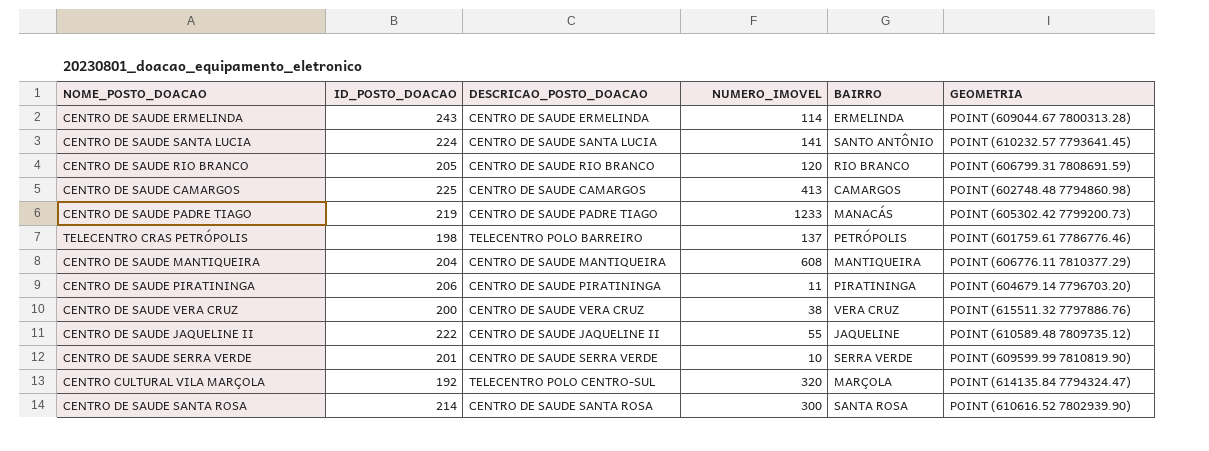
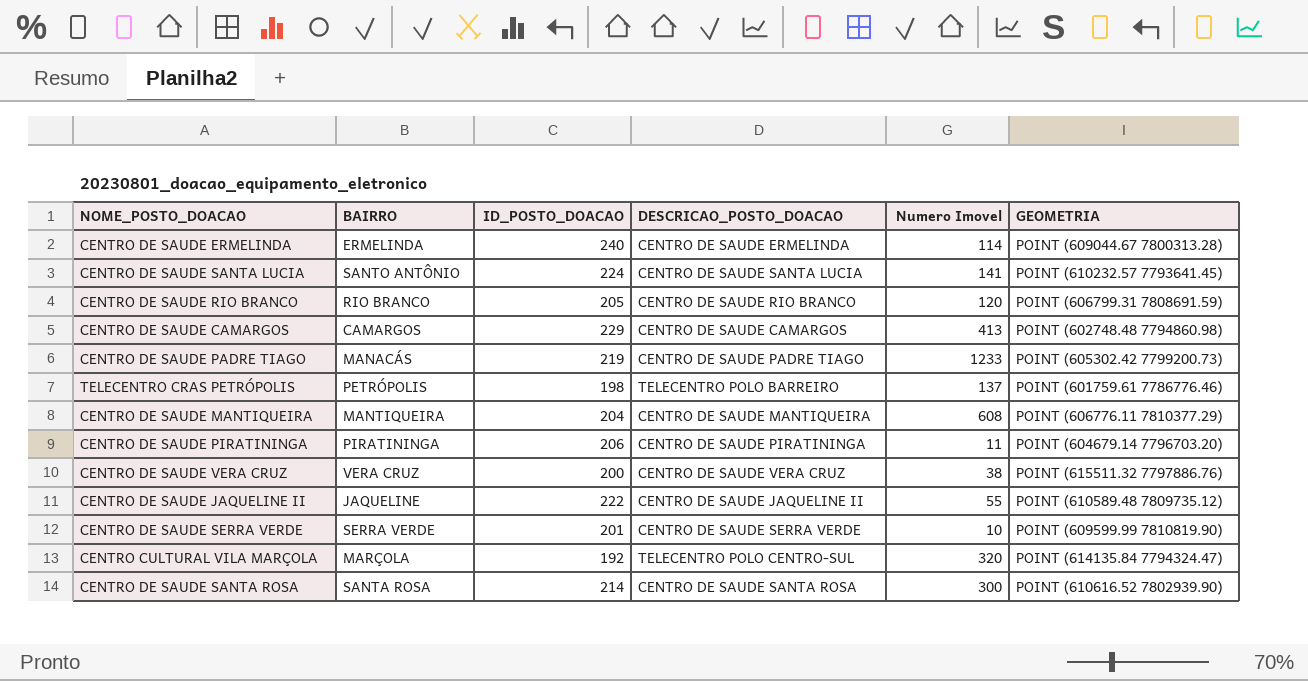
column BAIRRO | position: 5 -> 2
column name: NUMERO_IMOVEL -> Numero Imovel
CENTRO DE SAUDE ERMELINDA | ID_POSTO_DOACAO: 243 -> 240
CENTRO DE SAUDE CAMARGOS | ID_POSTO_DOACAO: 225 -> 229

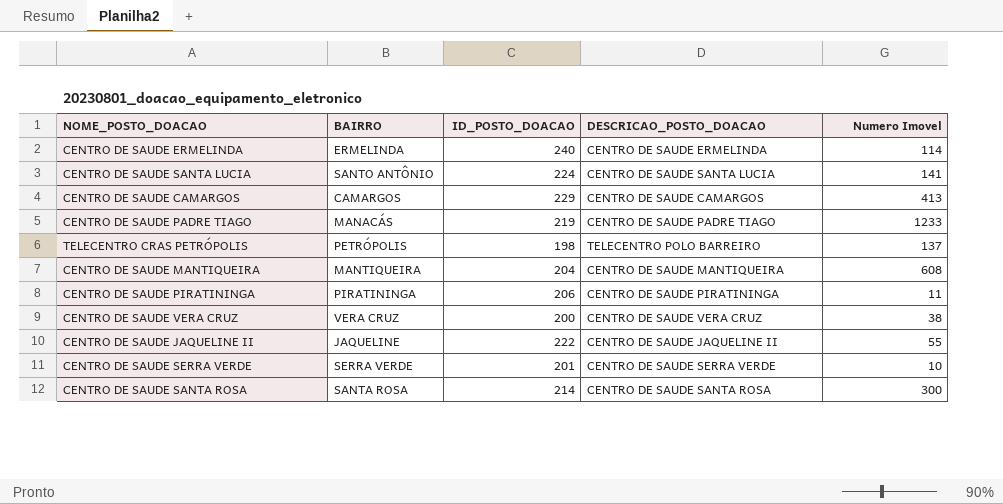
column GEOMETRIA | position: 6 -> none
row CENTRO DE SAUDE RIO BRANCO: RIO BRANCO | 205 | CENTRO DE SAUDE RIO BRANCO | 120 | POINT (606799.31 7808691.59) -> none
row CENTRO CULTURAL VILA MARÇOLA: MARÇOLA | 192 | TELECENTRO POLO CENTRO-SUL | 320 | POINT (614135.84 7794324.47) -> none

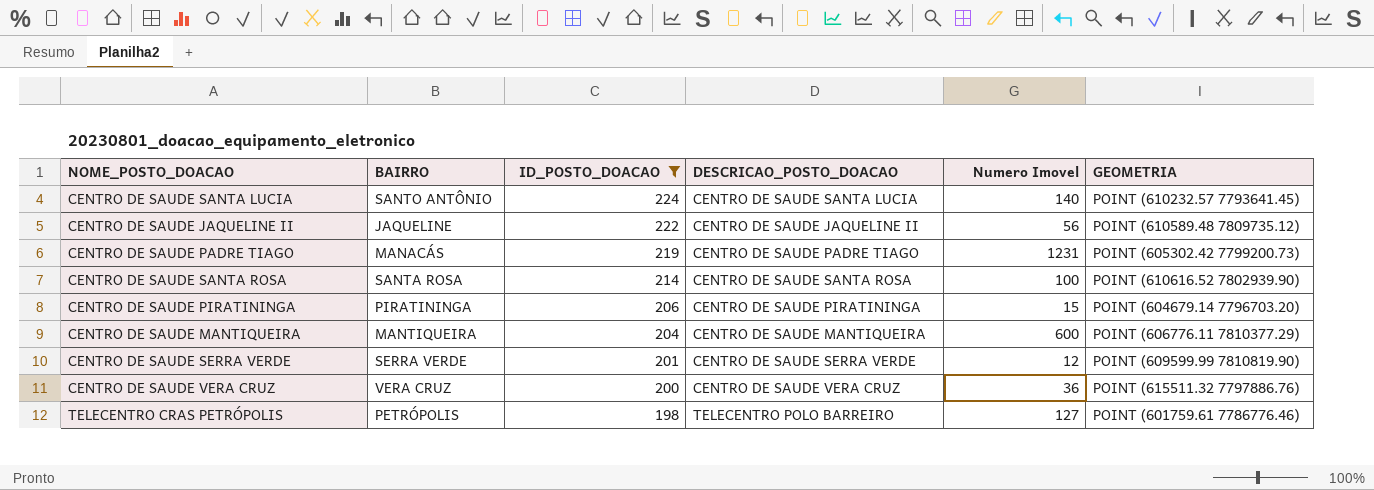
filter: none -> ID_POSTO_DOACAO <= 224
row order: none -> ID_POSTO_DOACAO descending
column GEOMETRIA | position: none -> 6
CENTRO DE SAUDE SANTA LUCIA | Numero Imovel: 141 -> 140
CENTRO DE SAUDE JAQUELINE II | Numero Imovel: 55 -> 56
CENTRO DE SAUDE PADRE TIAGO | Numero Imovel: 1233 -> 1231
CENTRO DE SAUDE SANTA ROSA | Numero Imovel: 300 -> 100
CENTRO DE SAUDE PIRATININGA | Numero Imovel: 11 -> 15
CENTRO DE SAUDE MANTIQUEIRA | Numero Imovel: 608 -> 600
CENTRO DE SAUDE SERRA VERDE | Numero Imovel: 10 -> 12
CENTRO DE SAUDE VERA CRUZ | Numero Imovel: 38 -> 36
TELECENTRO CRAS PETRÓPOLIS | Numero Imovel: 137 -> 127

